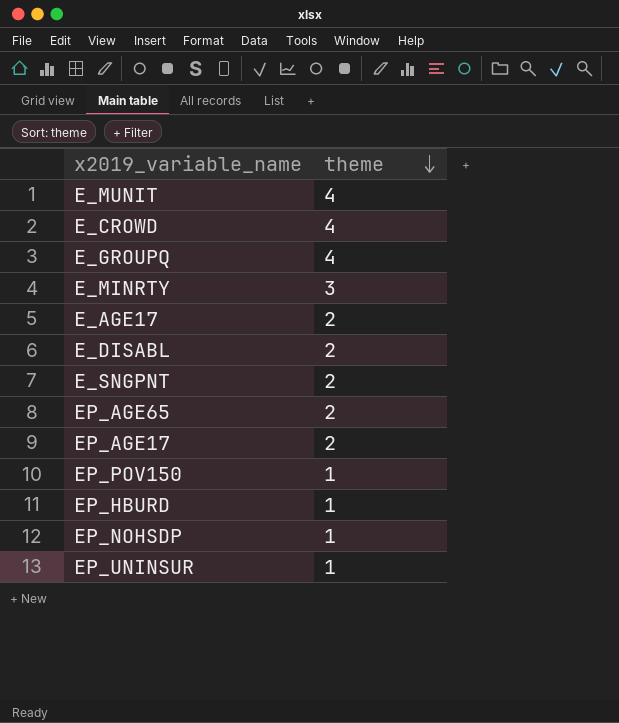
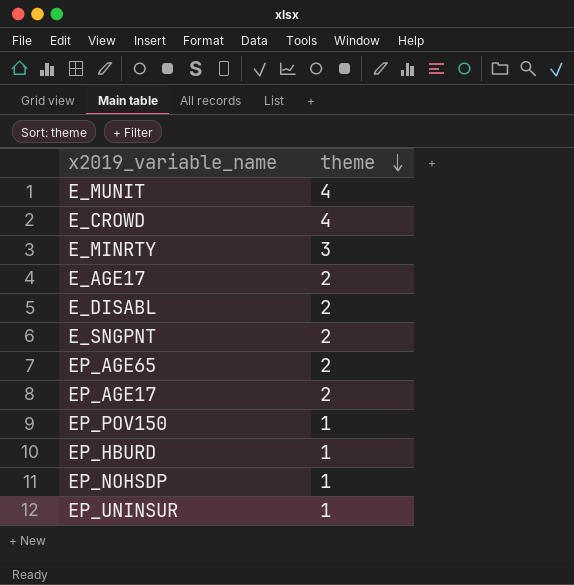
row E_GROUPQ: 4 -> none

